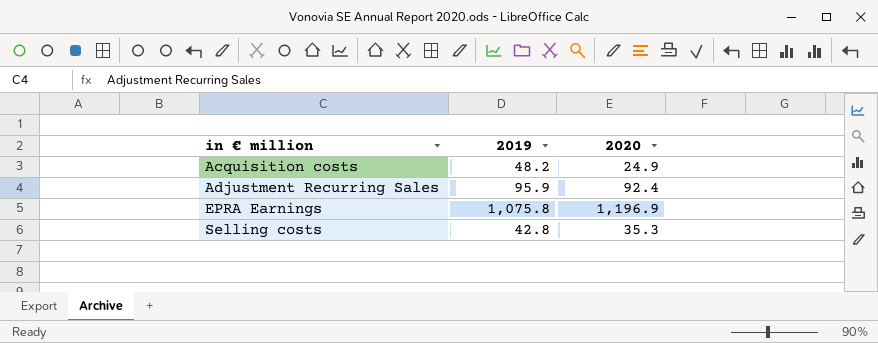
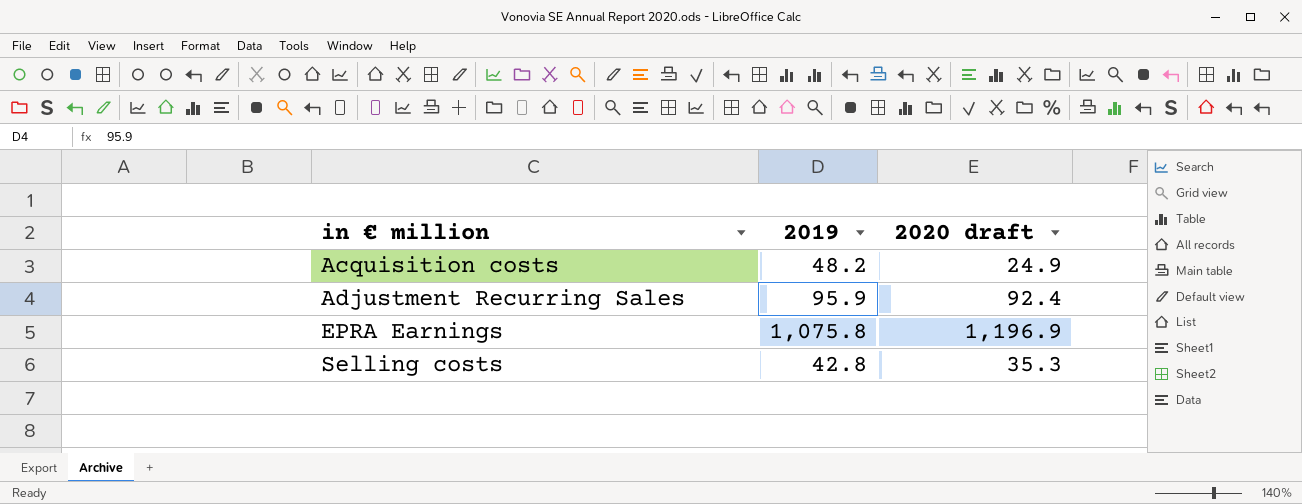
column name: 2020 -> 2020 draft

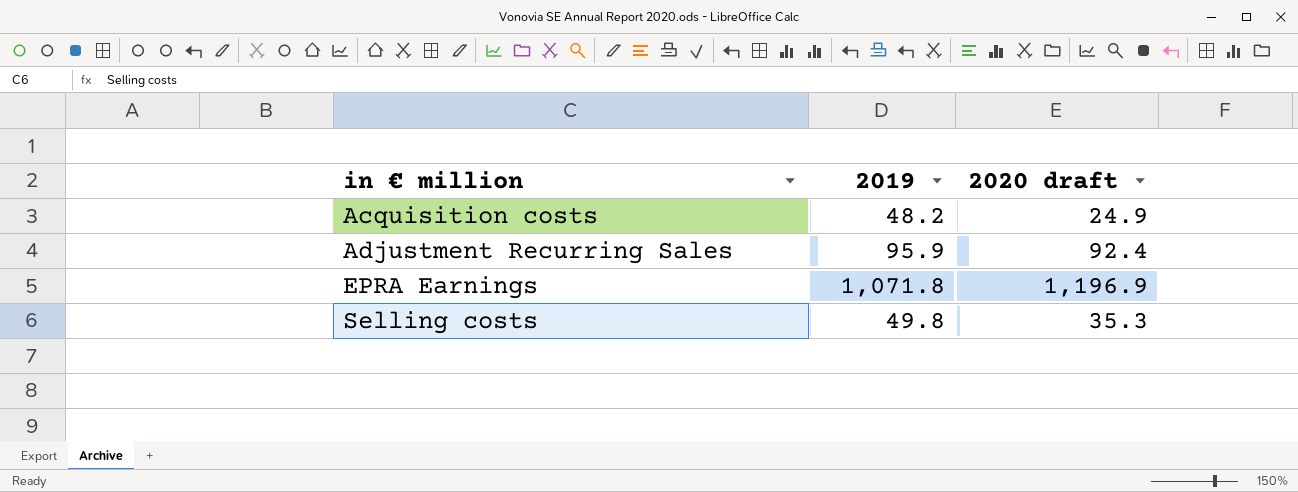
EPRA Earnings | 2019: 1,075.8 -> 1,071.8
Selling costs | 2019: 42.8 -> 49.8

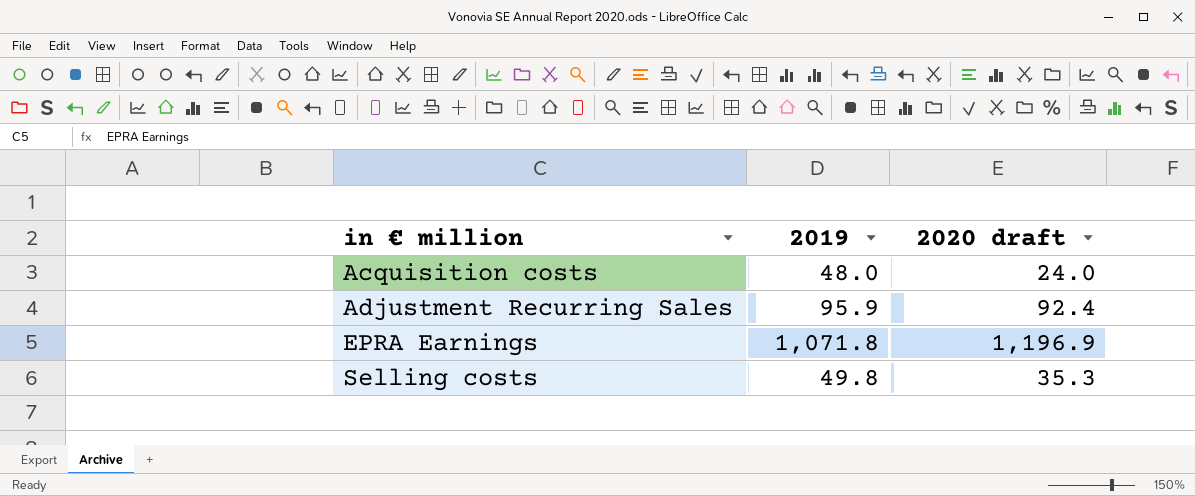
Acquisition costs | 2019: 48.2 -> 48.0
Acquisition costs | 2020 draft: 24.9 -> 24.0

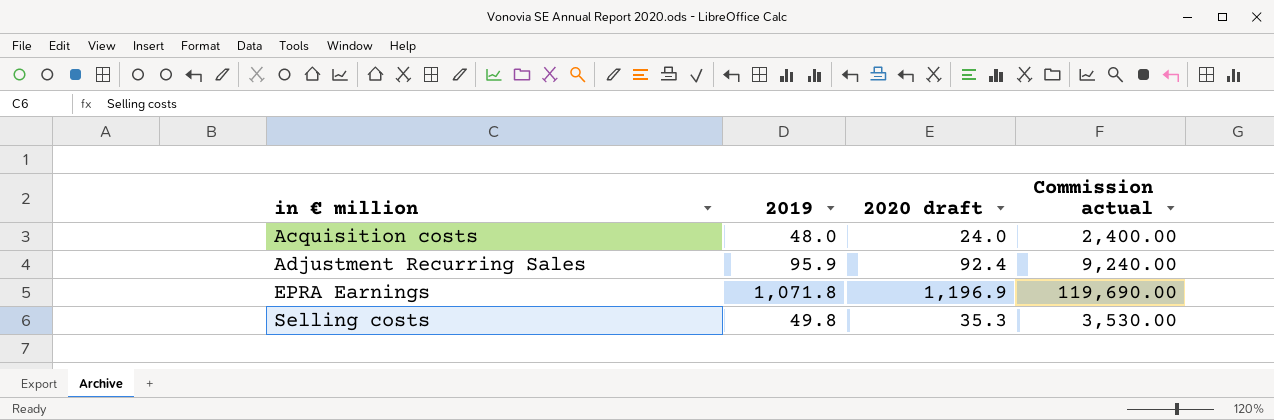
column Commission actual | formula: none -> [2020 draft] * 100

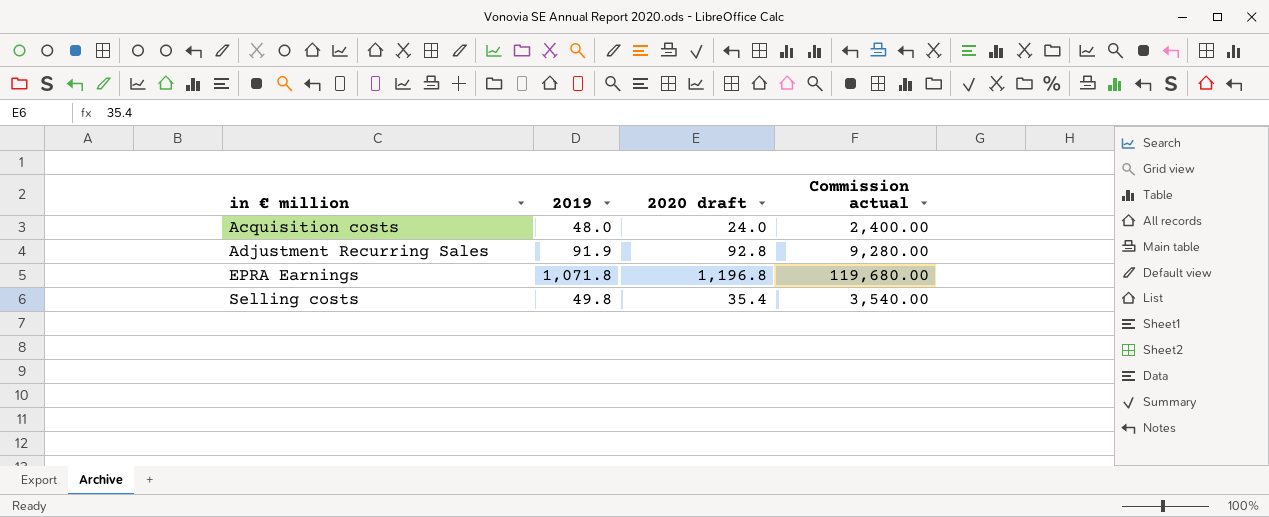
Adjustment Recurring Sales | 2019: 95.9 -> 91.9
Adjustment Recurring Sales | 2020 draft: 92.4 -> 92.8
Adjustment Recurring Sales | Commission actual: 9,240.00 -> 9,280.00
EPRA Earnings | 2020 draft: 1,196.9 -> 1,196.8
EPRA Earnings | Commission actual: 119,690.00 -> 119,680.00
Selling costs | 2020 draft: 35.3 -> 35.4
Selling costs | Commission actual: 3,530.00 -> 3,540.00

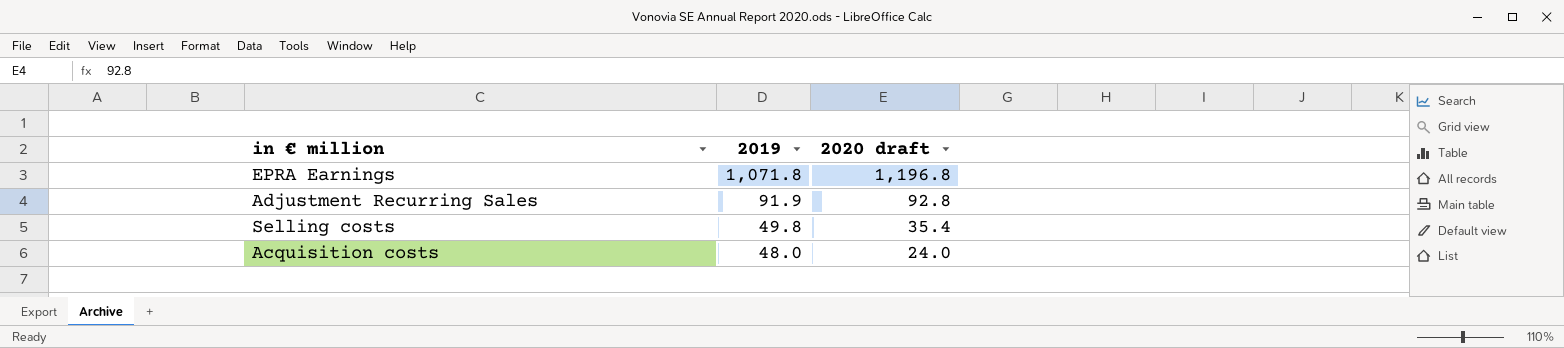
row order: in € million ascending -> 2019 descending
column Commission actual | formula: [2020 draft] * 100 -> none

